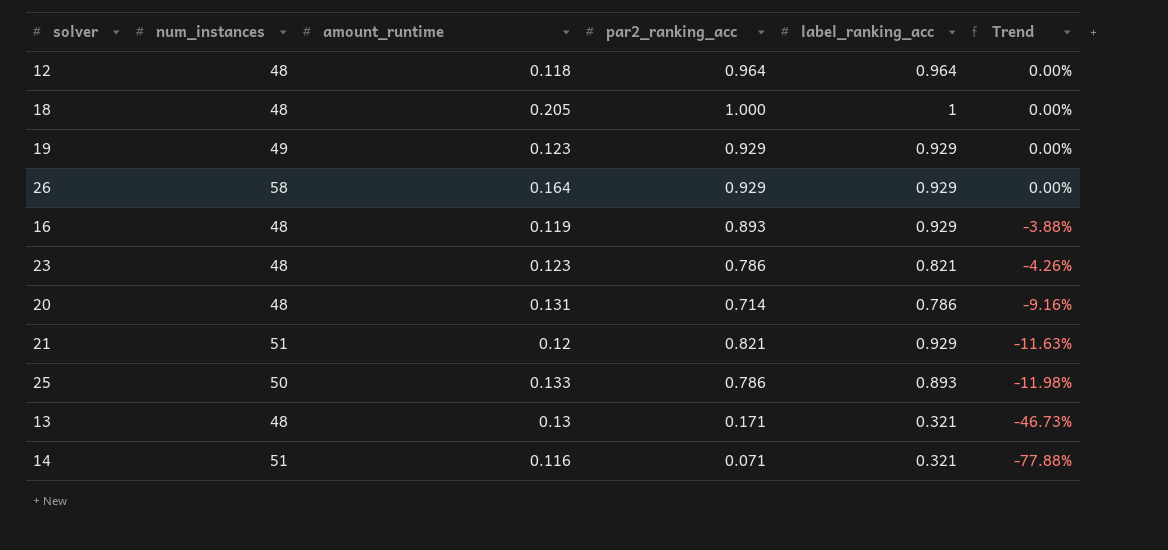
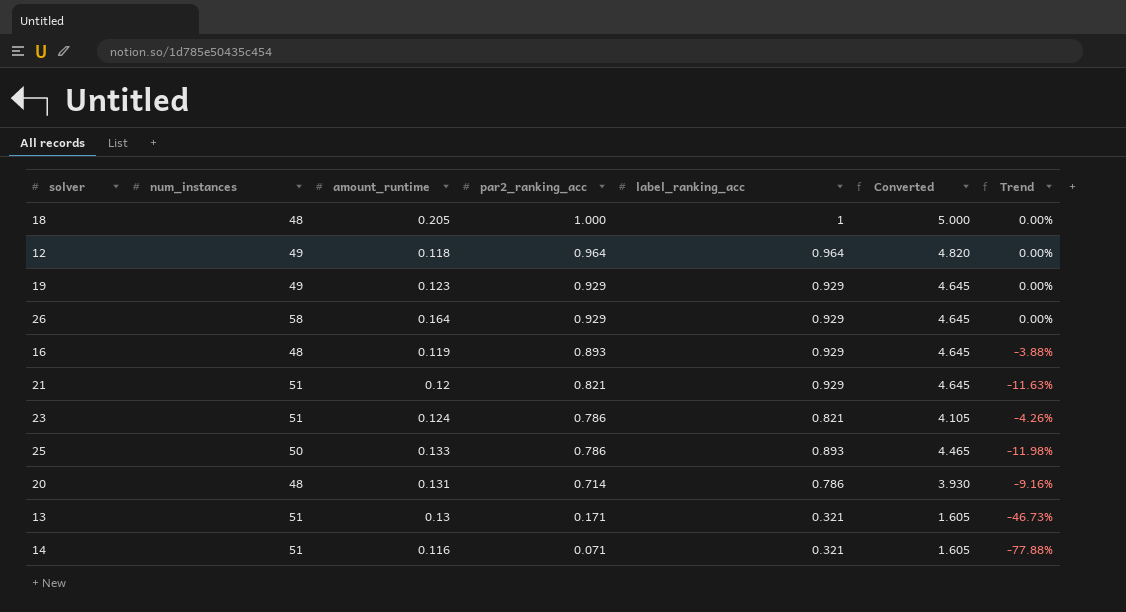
row order: Trend descending -> par2_ranking_acc descending
column Converted | formula: none -> [label_ranking_acc] * 5
12 | num_instances: 48 -> 49
23 | num_instances: 48 -> 51
23 | amount_runtime: 0.123 -> 0.124
13 | num_instances: 48 -> 51

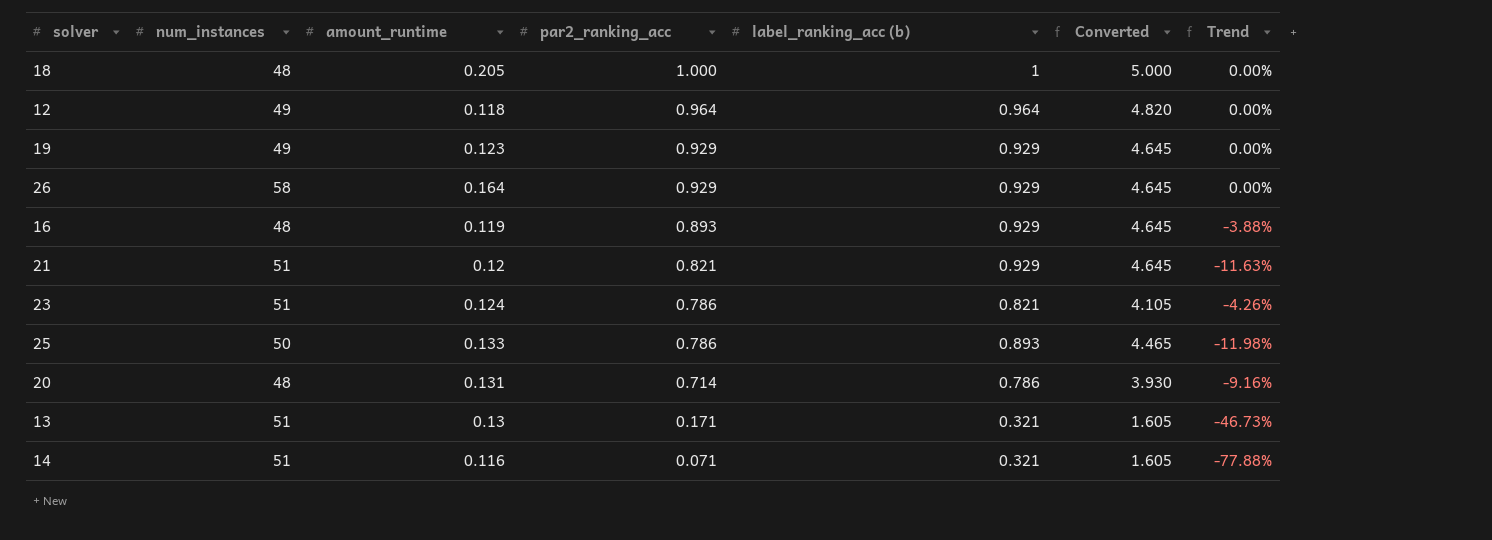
column name: label_ranking_acc -> label_ranking_acc (b)

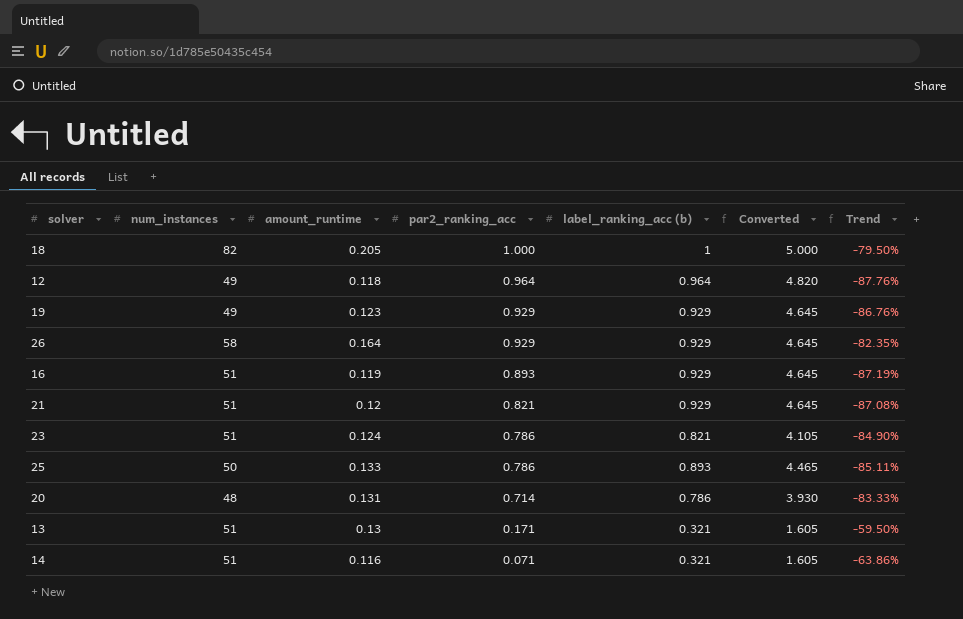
column Trend | formula: ([par2_ranking_acc] - [label_ranking_acc (b)]) / [label_ranking_acc (b)] -> ([amount_runtime] - [label_ranking_acc (b)]) / [label_ranking_acc (b)]
18 | num_instances: 48 -> 82
16 | num_instances: 48 -> 51

